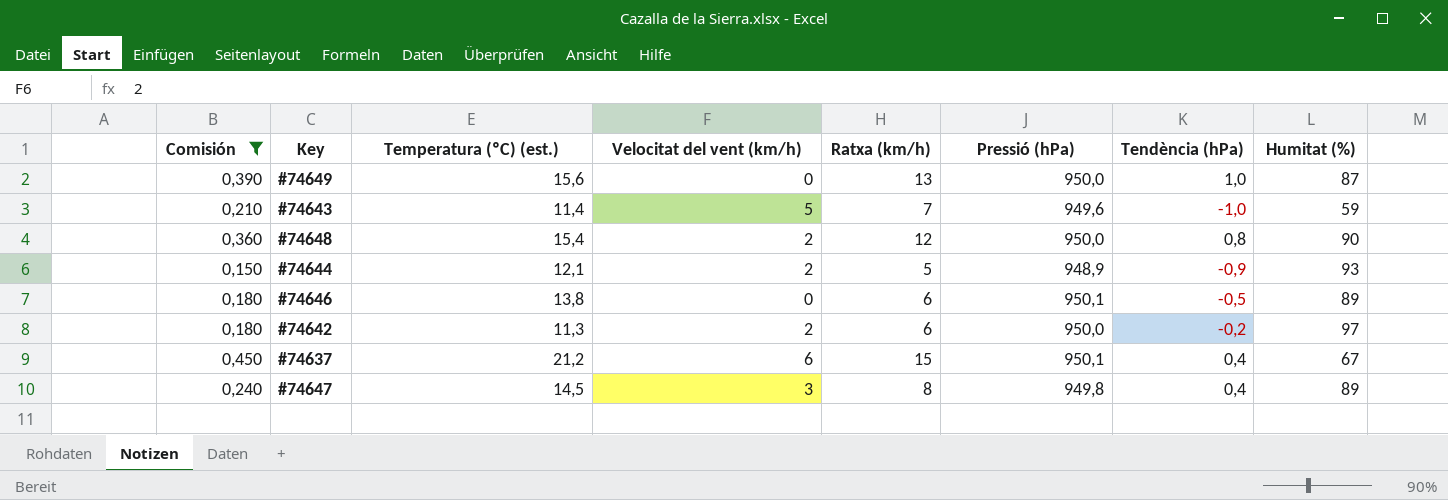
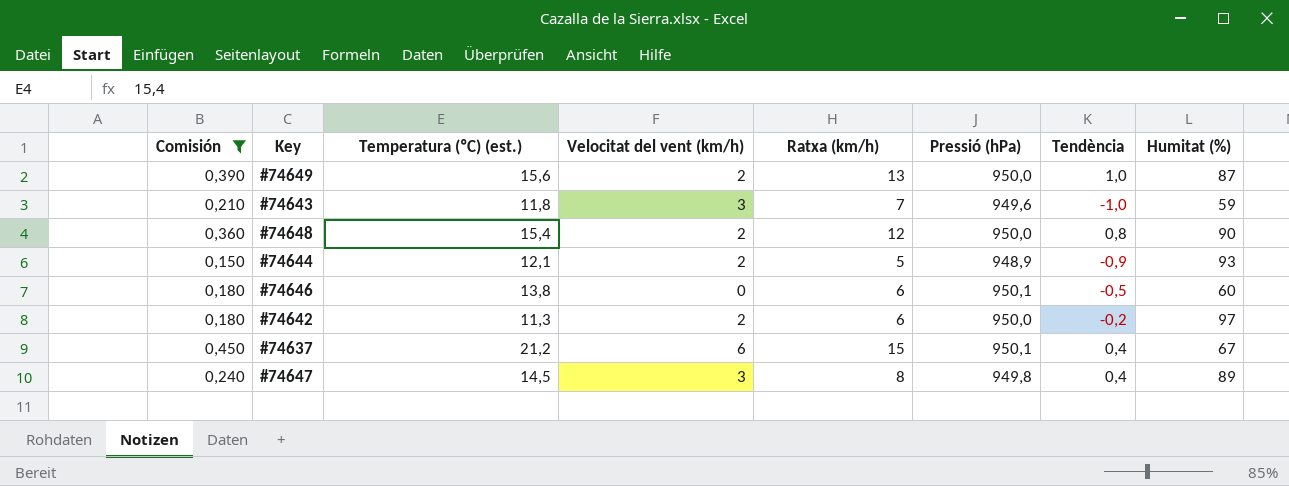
column name: Tendència (hPa) -> Tendència
#74649 | Velocitat del vent (km/h): 0 -> 2
#74643 | Temperatura (ºC) (est.): 11,4 -> 11,8
#74643 | Velocitat del vent (km/h): 5 -> 3
#74646 | Humitat (%): 89 -> 60

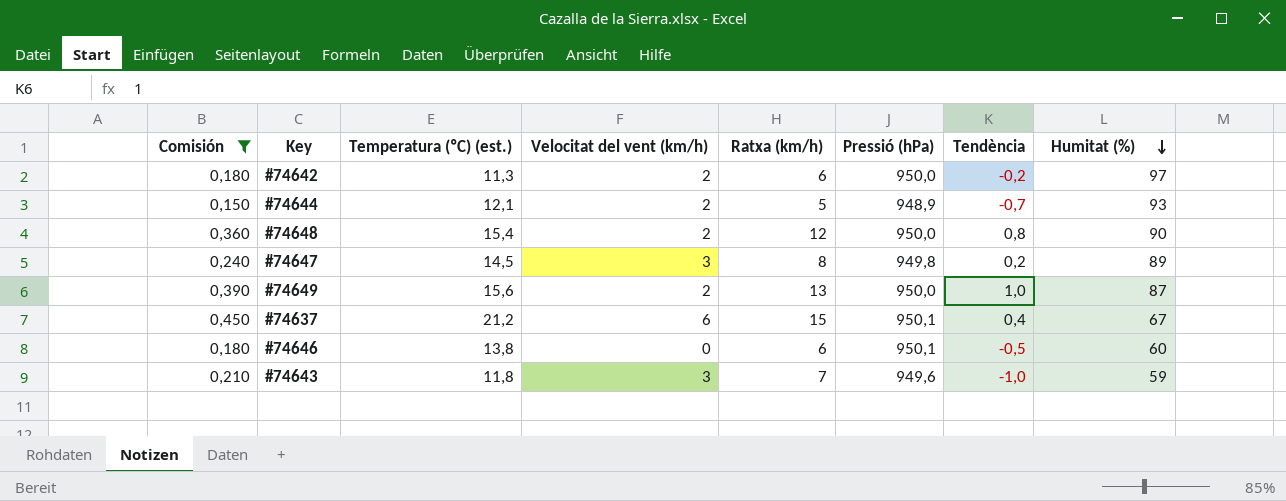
row order: none -> Humitat (%) descending
#74644 | Tendència: -0,9 -> -0,7
#74647 | Tendència: 0,4 -> 0,2

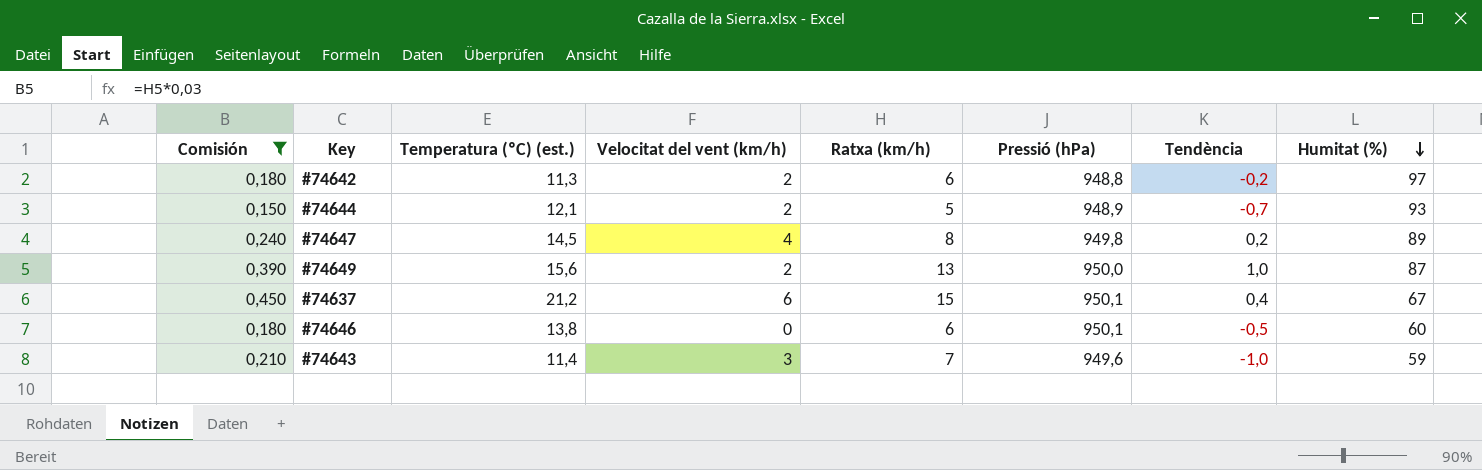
row #74648: 0,360 | 15,4 | 2 | 12 | 950,0 | 0,8 | 90 -> none
#74642 | Pressió (hPa): 950,0 -> 948,8
#74647 | Velocitat del vent (km/h): 3 -> 4
#74643 | Temperatura (ºC) (est.): 11,8 -> 11,4

